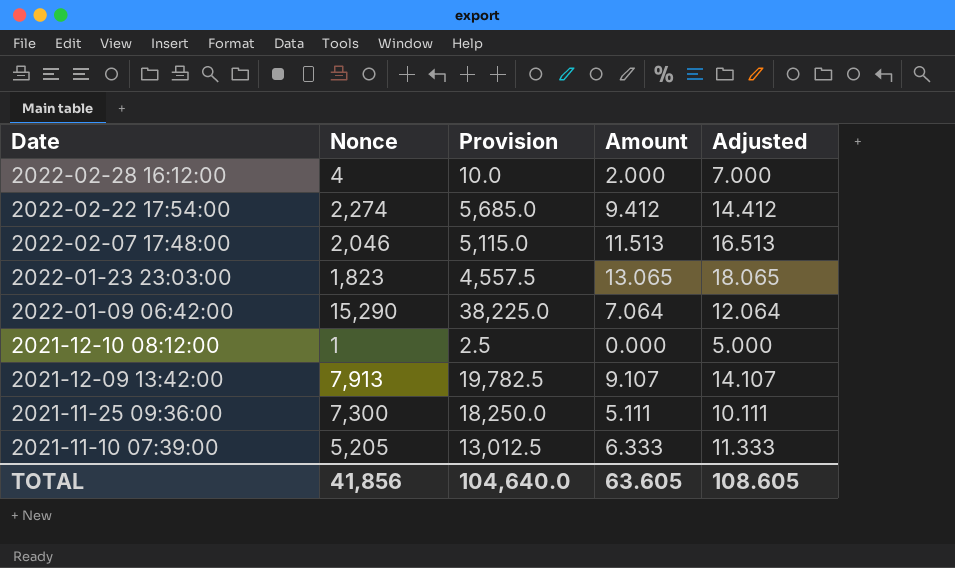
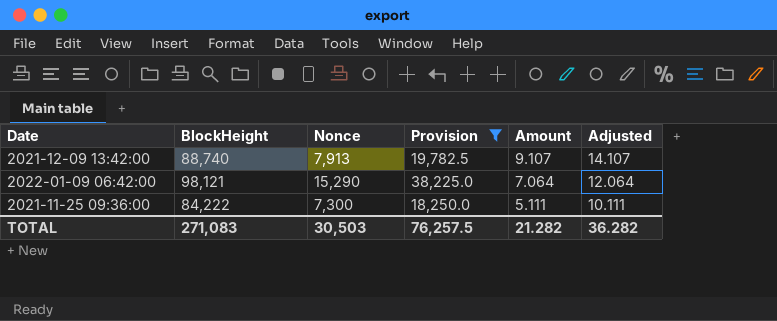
filter: none -> Provision >= 18,250.0
row order: Date descending -> Amount descending
column BlockHeight | position: none -> 2
TOTAL | Nonce: 41,856 -> 30,503
TOTAL | Provision: 104,640.0 -> 76,257.5
TOTAL | Amount: 63.605 -> 21.282
TOTAL | Adjusted: 108.605 -> 36.282

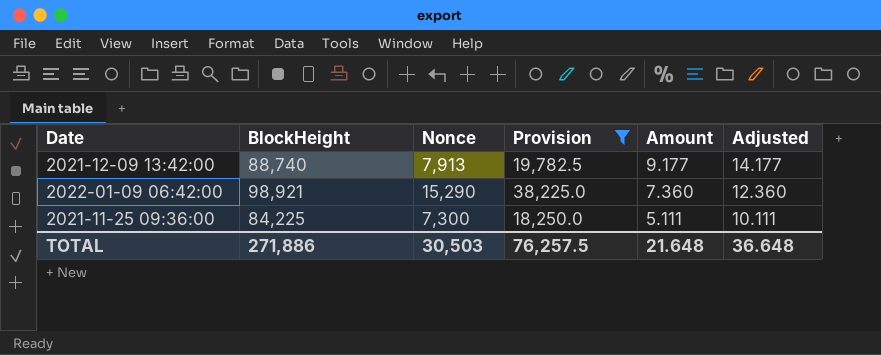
2021-12-09 13:42:00 | Amount: 9.107 -> 9.177
2021-12-09 13:42:00 | Adjusted: 14.107 -> 14.177
2022-01-09 06:42:00 | BlockHeight: 98,121 -> 98,921
2022-01-09 06:42:00 | Amount: 7.064 -> 7.360
2022-01-09 06:42:00 | Adjusted: 12.064 -> 12.360
2021-11-25 09:36:00 | BlockHeight: 84,222 -> 84,225
TOTAL | BlockHeight: 271,083 -> 271,886
TOTAL | Amount: 21.282 -> 21.648
TOTAL | Adjusted: 36.282 -> 36.648

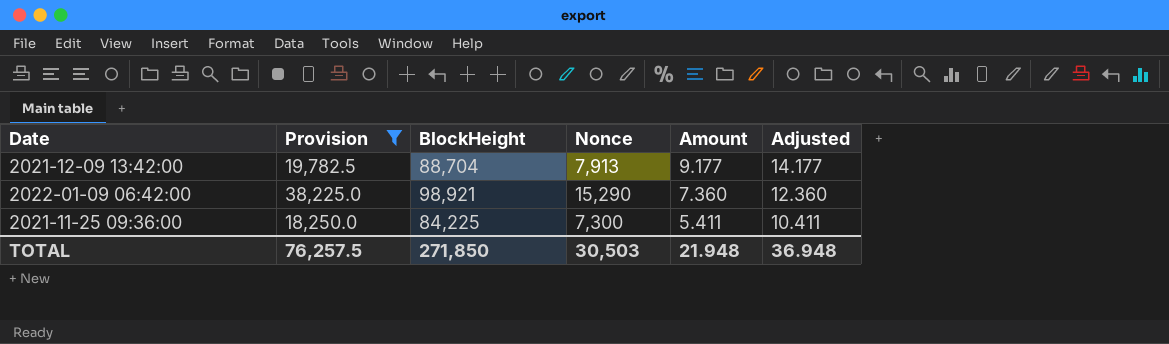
column Provision | position: 4 -> 2
2021-12-09 13:42:00 | BlockHeight: 88,740 -> 88,704
2021-11-25 09:36:00 | Amount: 5.111 -> 5.411
2021-11-25 09:36:00 | Adjusted: 10.111 -> 10.411
TOTAL | BlockHeight: 271,886 -> 271,850
TOTAL | Amount: 21.648 -> 21.948
TOTAL | Adjusted: 36.648 -> 36.948

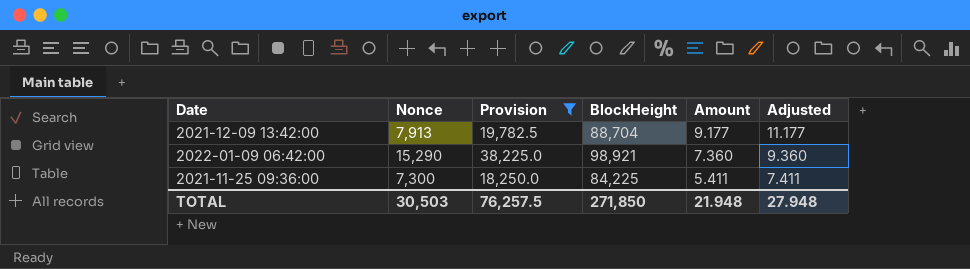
column Nonce | position: 4 -> 2
column Adjusted | formula: [Amount] + 5 -> [Amount] + 2
TOTAL | Adjusted: 36.948 -> 27.948

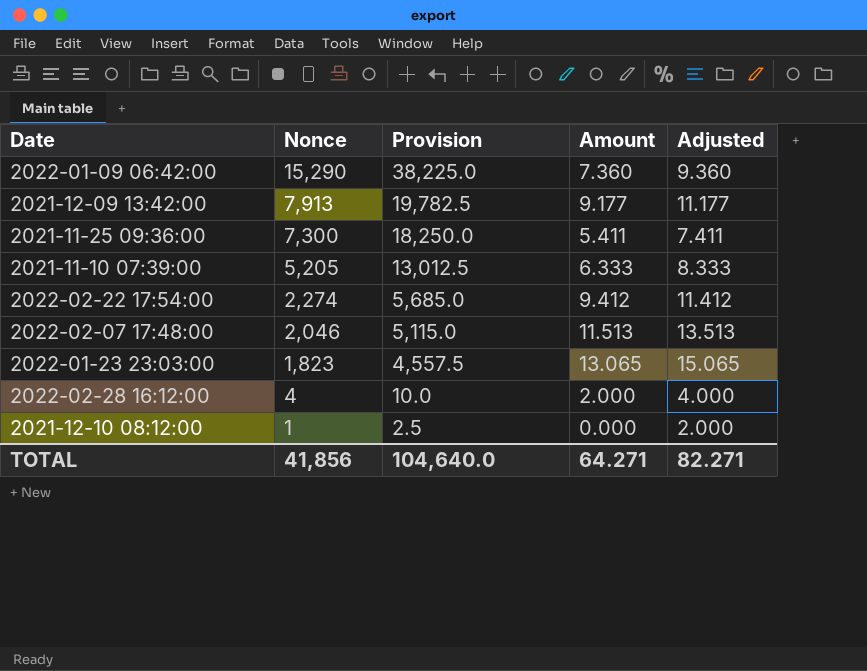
filter: Provision >= 18,250.0 -> none
row order: Amount descending -> Nonce descending
column BlockHeight | position: 4 -> none
TOTAL | Nonce: 30,503 -> 41,856
TOTAL | Provision: 76,257.5 -> 104,640.0
TOTAL | Amount: 21.948 -> 64.271
TOTAL | Adjusted: 27.948 -> 82.271

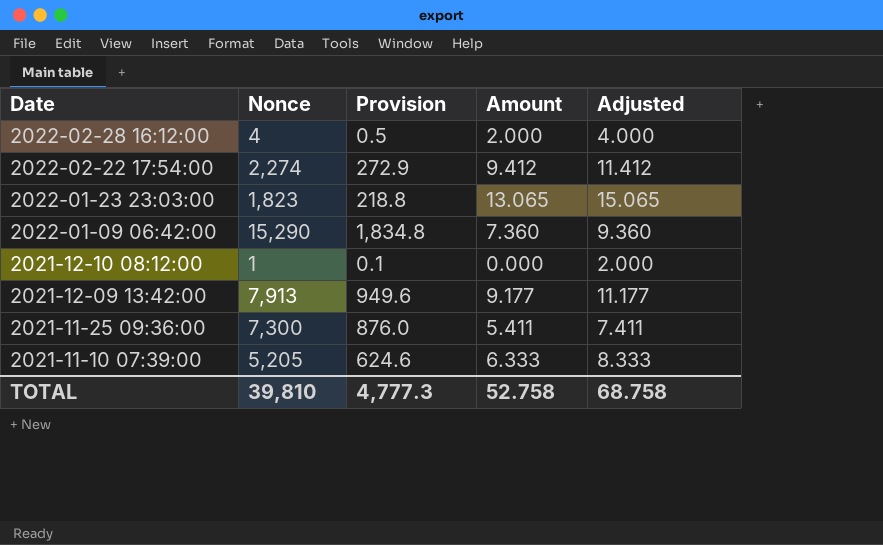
row order: Nonce descending -> Date descending
column Provision | formula: [Nonce] * 2.5 -> [Nonce] * 0.12
row 2022-02-07 17:48:00: 2,046 | 5,115.0 | 11.513 | 13.513 -> none
TOTAL | Nonce: 41,856 -> 39,810
TOTAL | Provision: 104,640.0 -> 4,777.3
TOTAL | Amount: 64.271 -> 52.758
TOTAL | Adjusted: 82.271 -> 68.758

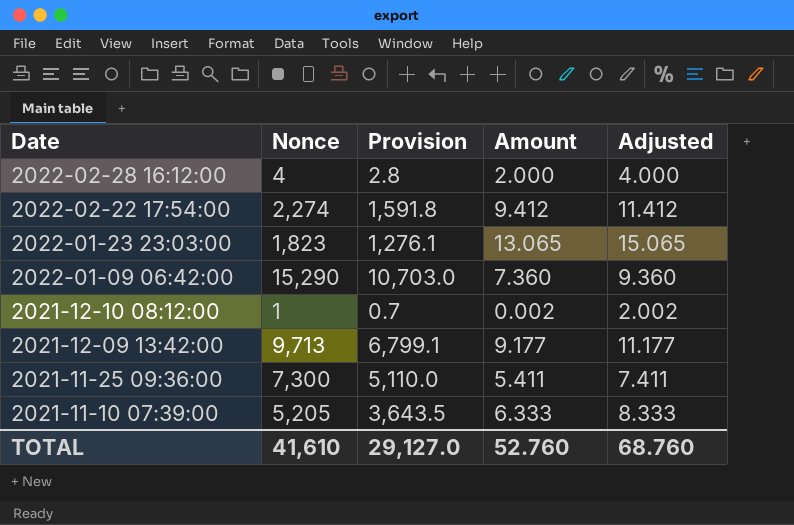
column Provision | formula: [Nonce] * 0.12 -> [Nonce] * 0.7
2021-12-10 08:12:00 | Amount: 0.000 -> 0.002
2021-12-10 08:12:00 | Adjusted: 2.000 -> 2.002
2021-12-09 13:42:00 | Nonce: 7,913 -> 9,713
TOTAL | Nonce: 39,810 -> 41,610
TOTAL | Provision: 4,777.3 -> 29,127.0
TOTAL | Amount: 52.758 -> 52.760
TOTAL | Adjusted: 68.758 -> 68.760

